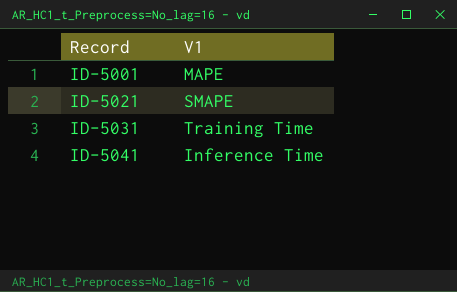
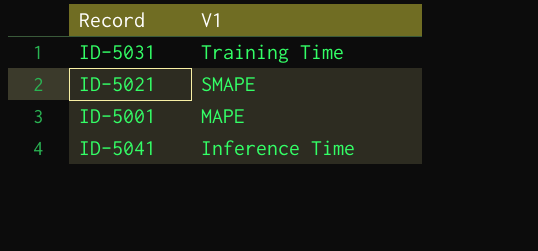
row order: Record ascending -> V1 descending

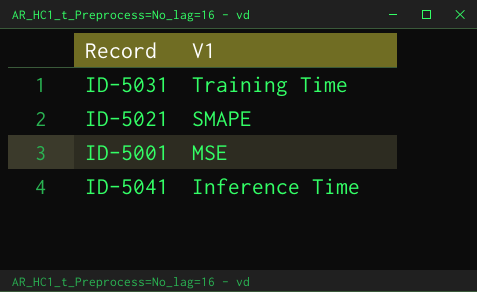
ID-5001 | V1: MAPE -> MSE

